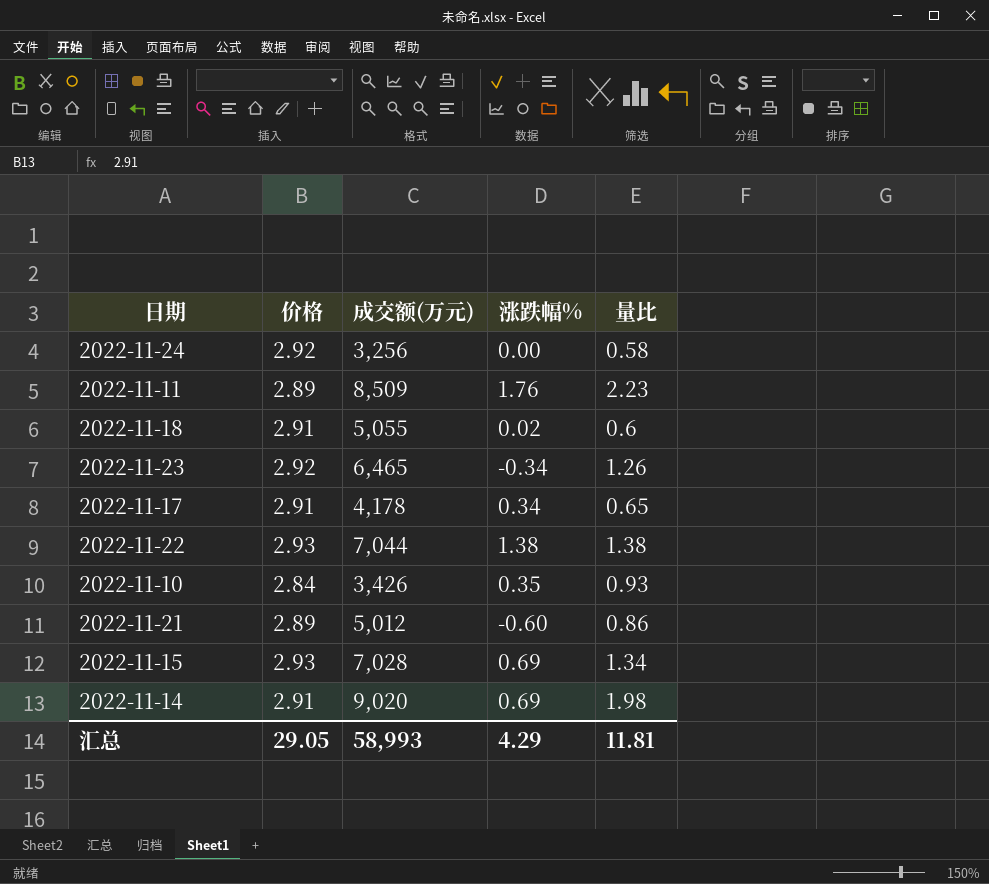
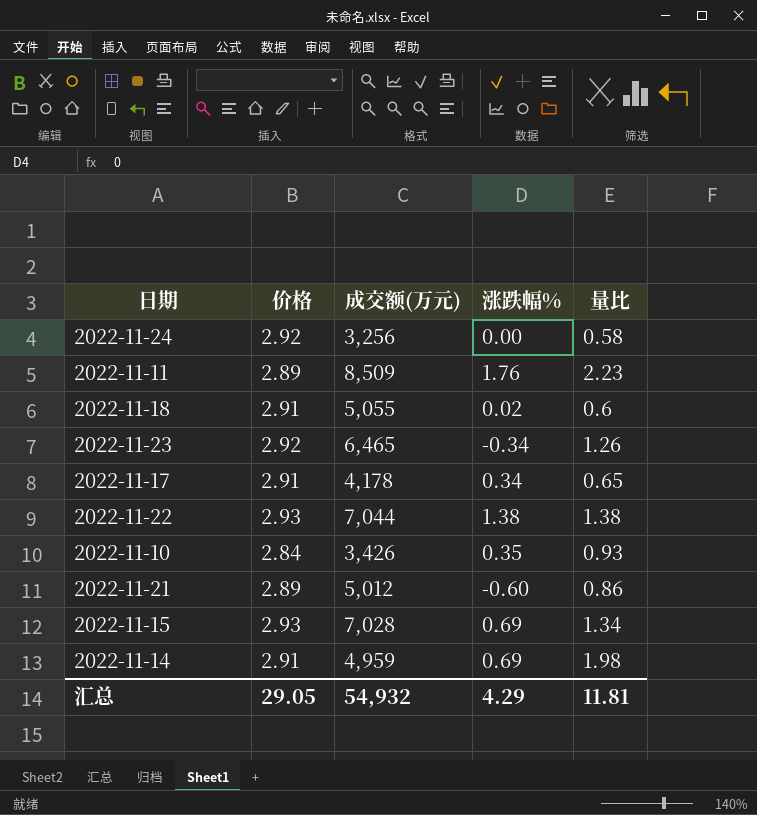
2022-11-14 | 成交额(万元): 9,020 -> 4,959
汇总 | 成交额(万元): 58,993 -> 54,932

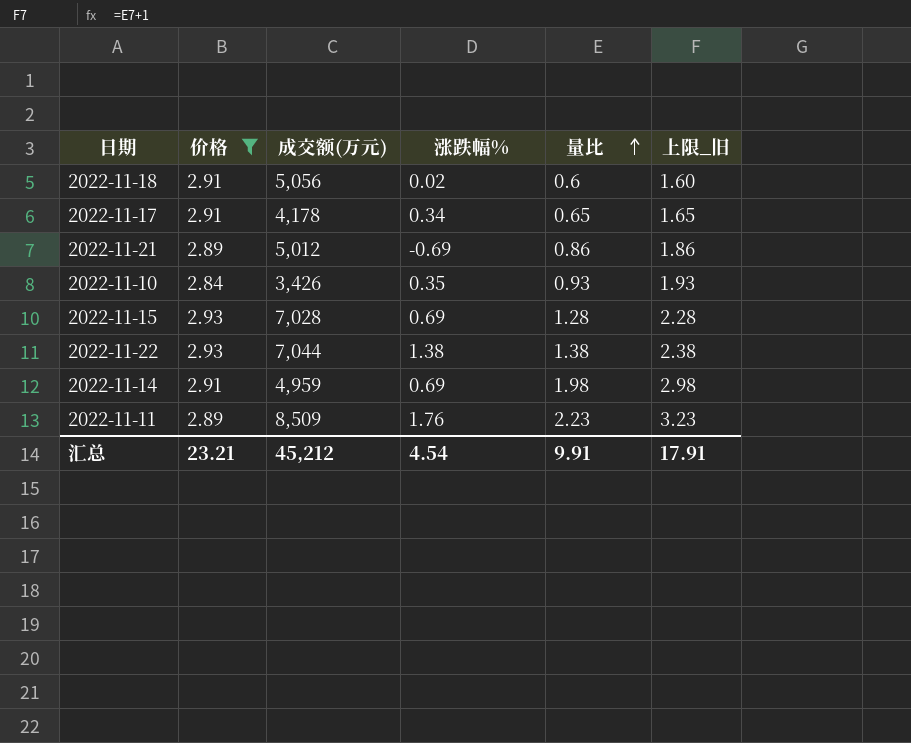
filter: none -> 价格 != 2.92
row order: none -> 量比 ascending
column 上限_旧 | formula: none -> [量比] + 1
2022-11-18 | 成交额(万元): 5,055 -> 5,056
2022-11-21 | 涨跌幅%: -0.60 -> -0.69
2022-11-15 | 量比: 1.34 -> 1.28
汇总 | 价格: 29.05 -> 23.21
汇总 | 成交额(万元): 54,932 -> 45,212
汇总 | 涨跌幅%: 4.29 -> 4.54
汇总 | 量比: 11.81 -> 9.91

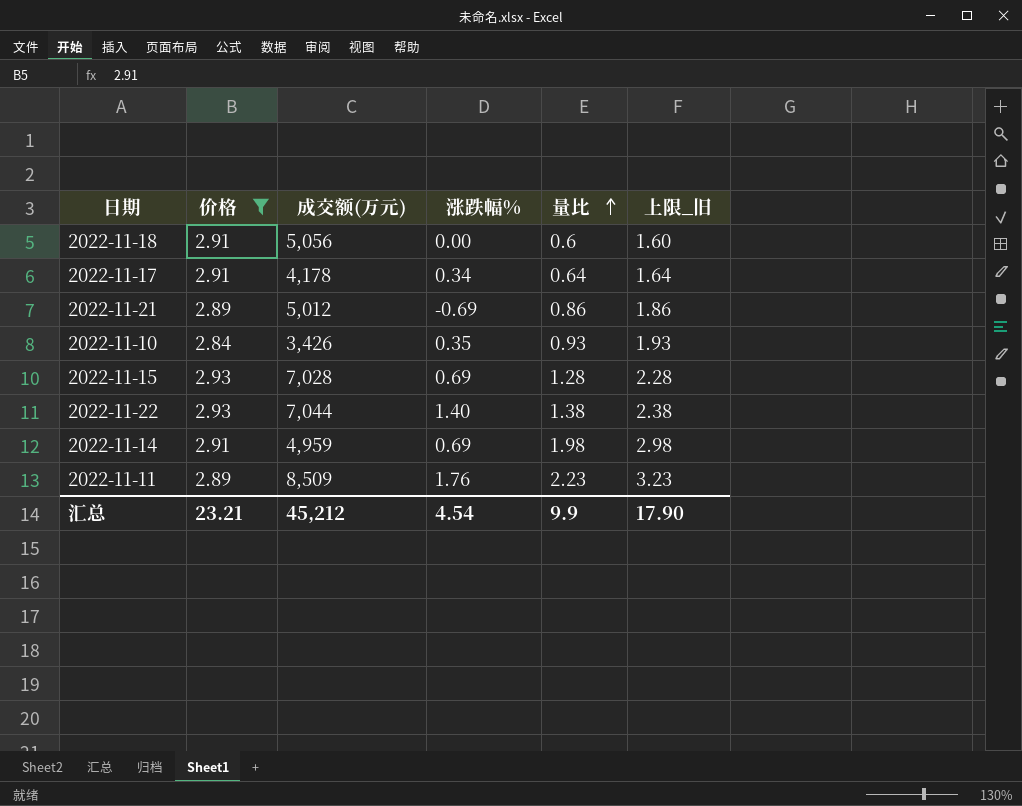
2022-11-18 | 涨跌幅%: 0.02 -> 0.00
2022-11-17 | 量比: 0.65 -> 0.64
2022-11-17 | 上限_旧: 1.65 -> 1.64
2022-11-22 | 涨跌幅%: 1.38 -> 1.40
汇总 | 量比: 9.91 -> 9.9
汇总 | 上限_旧: 17.91 -> 17.90

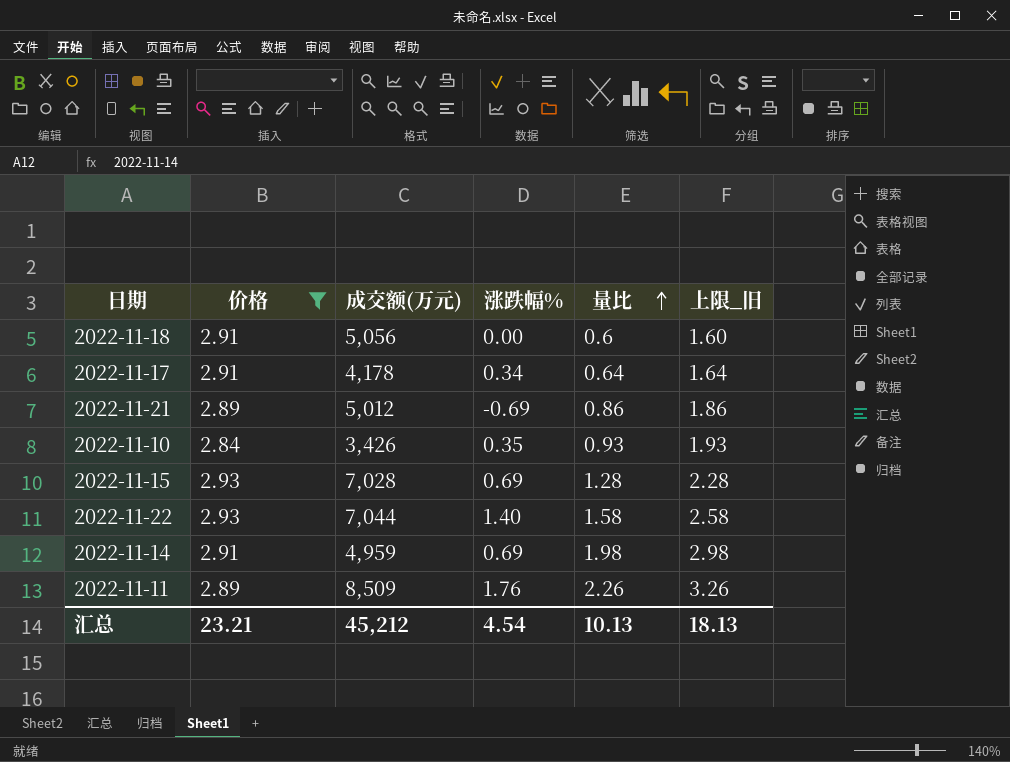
2022-11-22 | 量比: 1.38 -> 1.58
2022-11-22 | 上限_旧: 2.38 -> 2.58
2022-11-11 | 量比: 2.23 -> 2.26
2022-11-11 | 上限_旧: 3.23 -> 3.26
汇总 | 量比: 9.9 -> 10.13
汇总 | 上限_旧: 17.90 -> 18.13

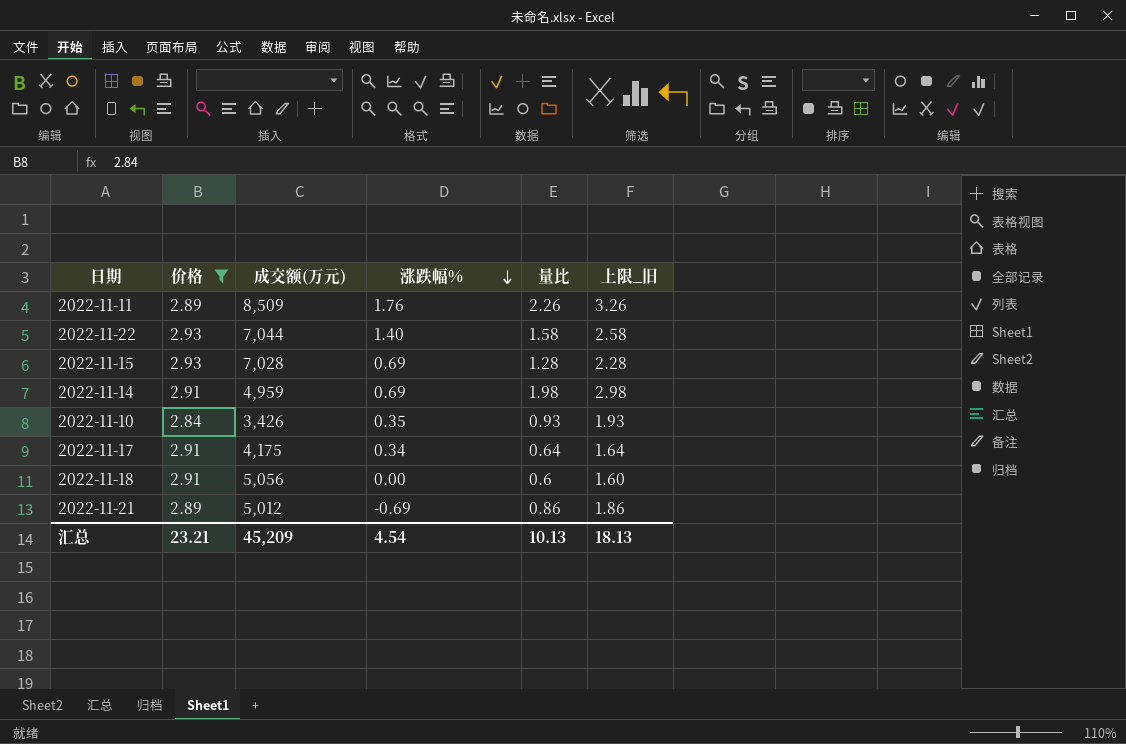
row order: 量比 ascending -> 涨跌幅% descending
2022-11-17 | 成交额(万元): 4,178 -> 4,175
汇总 | 成交额(万元): 45,212 -> 45,209

